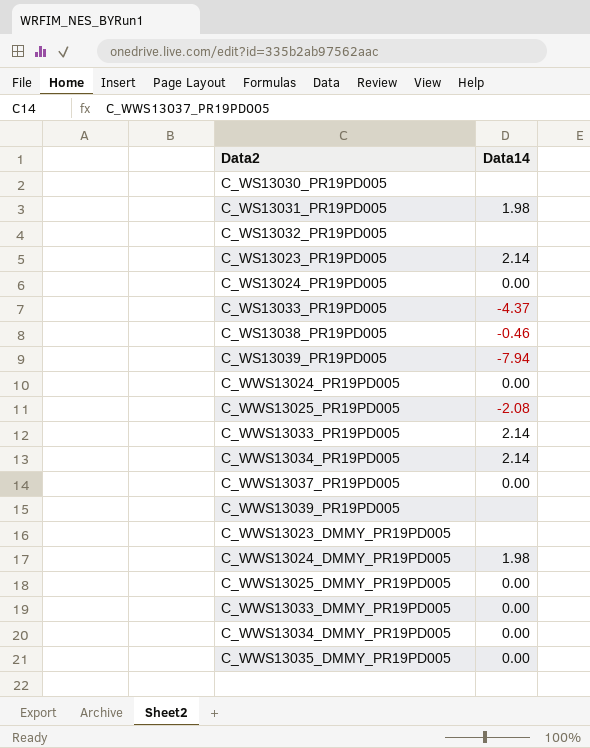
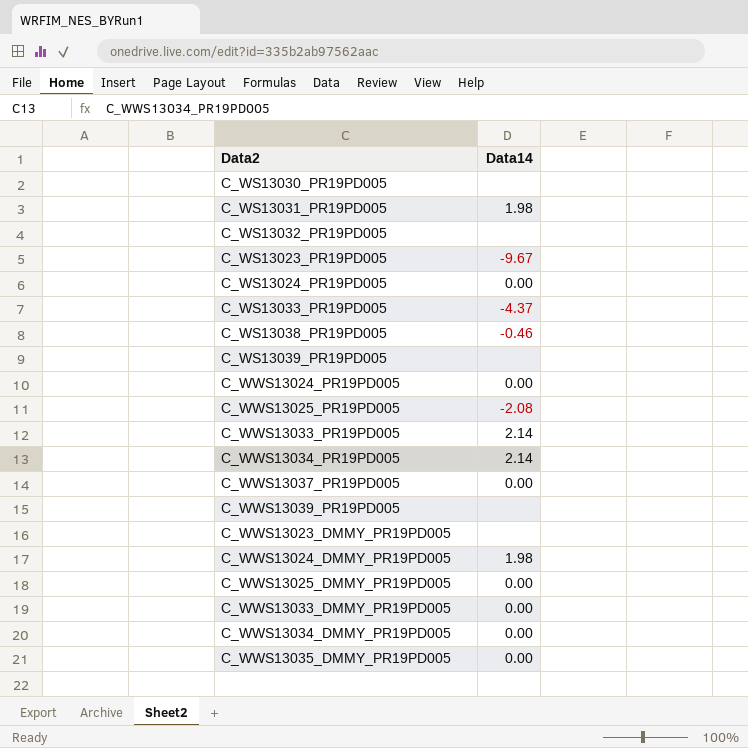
C_WS13023_PR19PD005 | Data14: 2.14 -> -9.67
C_WS13039_PR19PD005 | Data14: -7.94 -> none

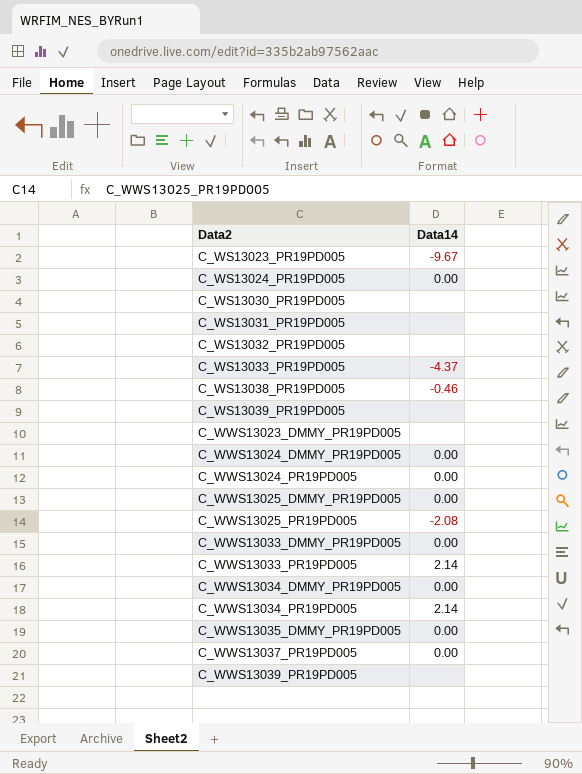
row order: none -> Data2 ascending
C_WS13031_PR19PD005 | Data14: 1.98 -> none
C_WWS13024_DMMY_PR19PD005 | Data14: 1.98 -> 0.00

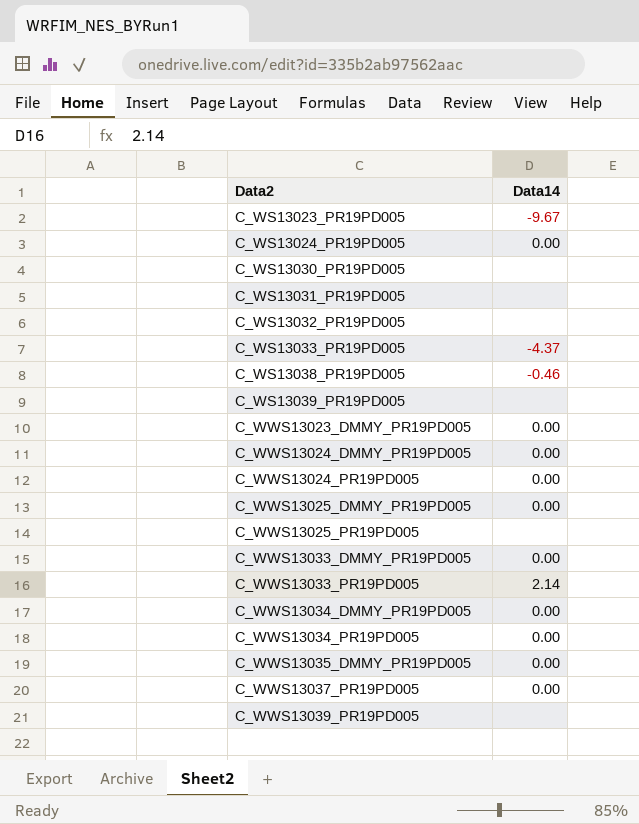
C_WWS13023_DMMY_PR19PD005 | Data14: none -> 0.00
C_WWS13025_PR19PD005 | Data14: -2.08 -> none
C_WWS13034_PR19PD005 | Data14: 2.14 -> 0.00

